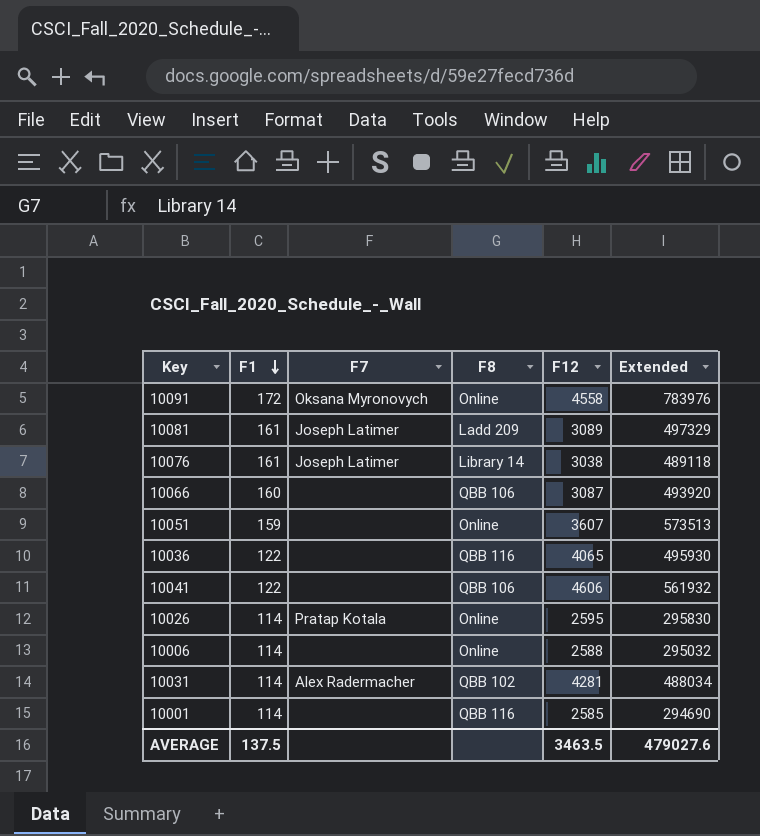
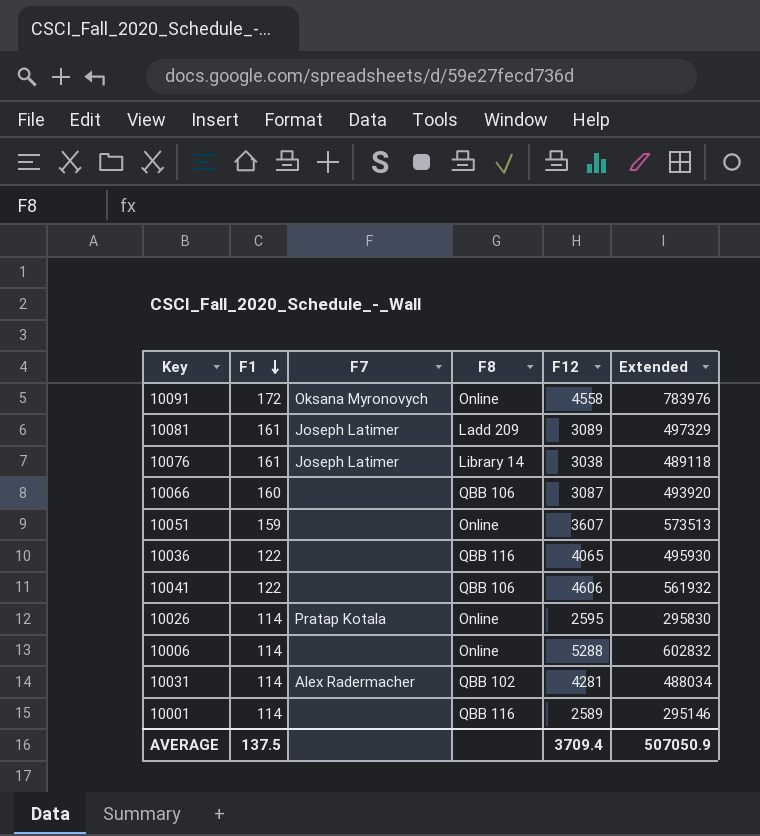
10006 | F12: 2588 -> 5288
10006 | Extended: 295032 -> 602832
10001 | F12: 2585 -> 2589
10001 | Extended: 294690 -> 295146
AVERAGE | F12: 3463.5 -> 3709.4
AVERAGE | Extended: 479027.6 -> 507050.9

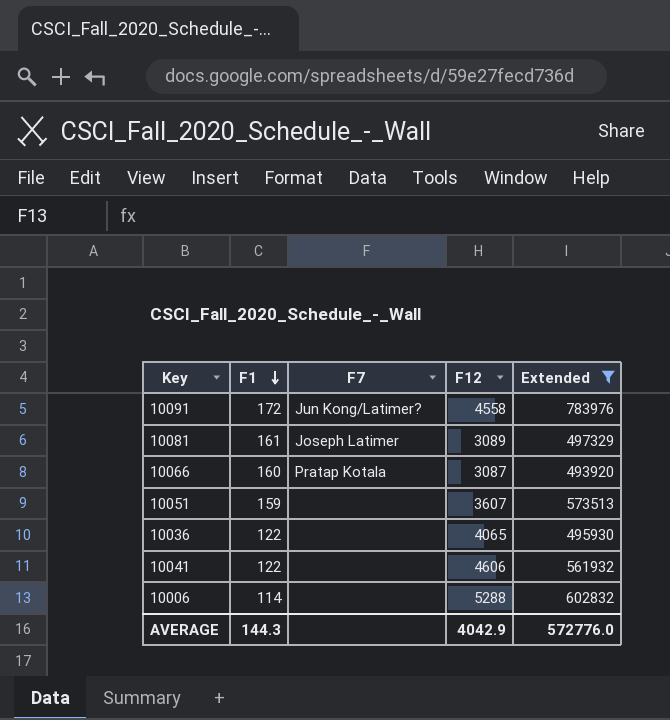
filter: none -> Extended >= 493920
column F8 | position: 4 -> none
10091 | F7: Oksana Myronovych -> Jun Kong/Latimer?
10066 | F7: none -> Pratap Kotala
AVERAGE | F1: 137.5 -> 144.3
AVERAGE | F12: 3709.4 -> 4042.9
AVERAGE | Extended: 507050.9 -> 572776.0

